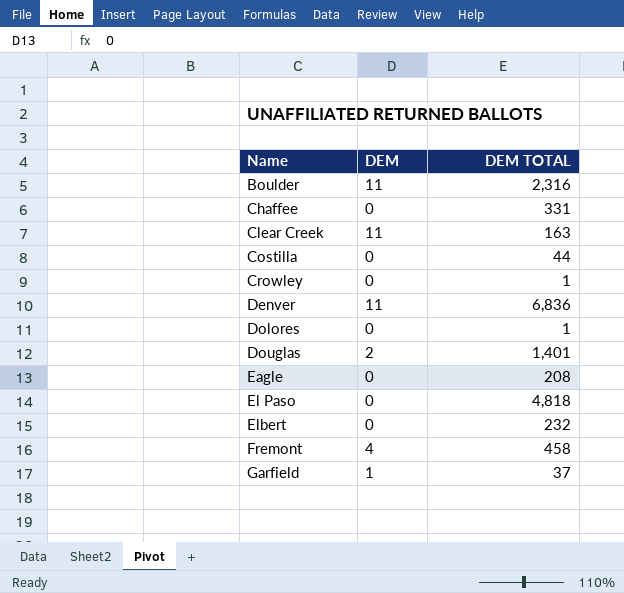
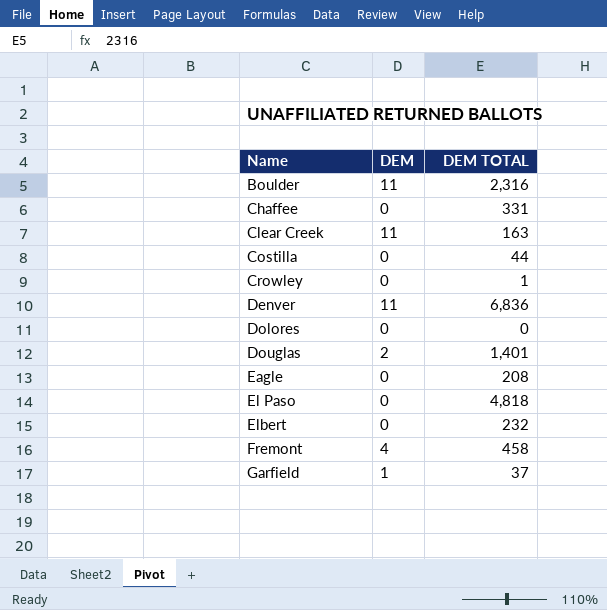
Dolores | DEM TOTAL: 1 -> 0

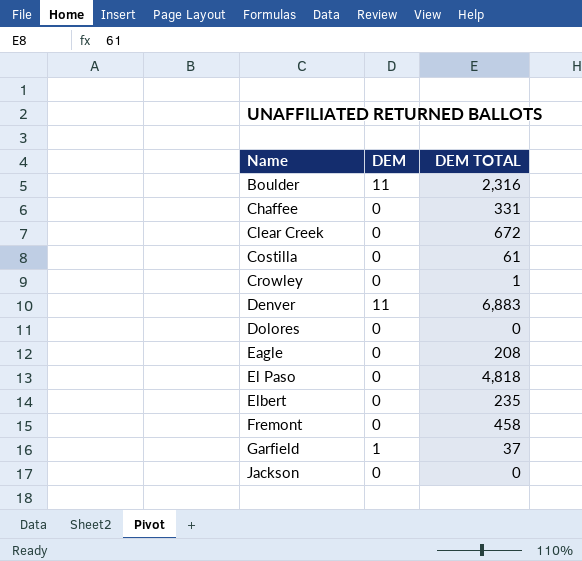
row Douglas: 2 | 1,401 -> none
Clear Creek | DEM: 11 -> 0
Clear Creek | DEM TOTAL: 163 -> 672
Costilla | DEM TOTAL: 44 -> 61
Denver | DEM TOTAL: 6,836 -> 6,883
Elbert | DEM TOTAL: 232 -> 235
Fremont | DEM: 4 -> 0
row Jackson: none -> 0 | 0

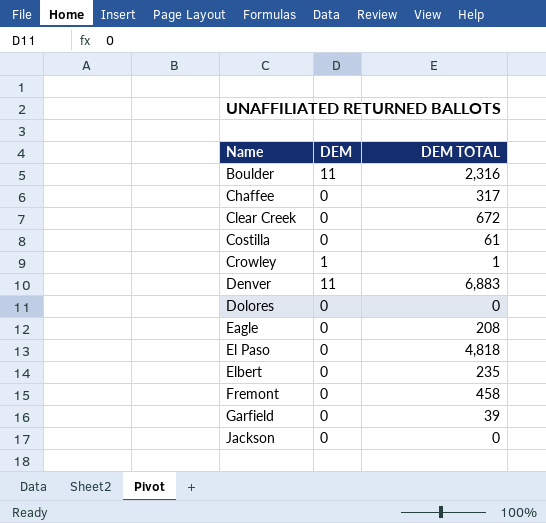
Chaffee | DEM TOTAL: 331 -> 317
Crowley | DEM: 0 -> 1
Garfield | DEM: 1 -> 0
Garfield | DEM TOTAL: 37 -> 39

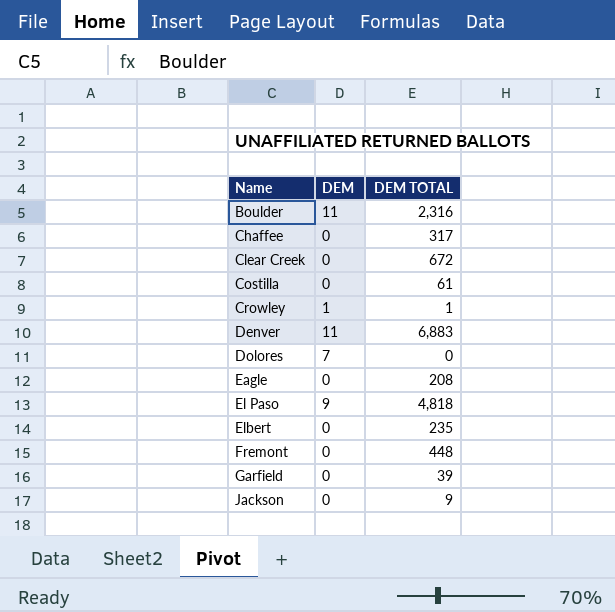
Dolores | DEM: 0 -> 7
El Paso | DEM: 0 -> 9
Fremont | DEM TOTAL: 458 -> 448
Jackson | DEM TOTAL: 0 -> 9

